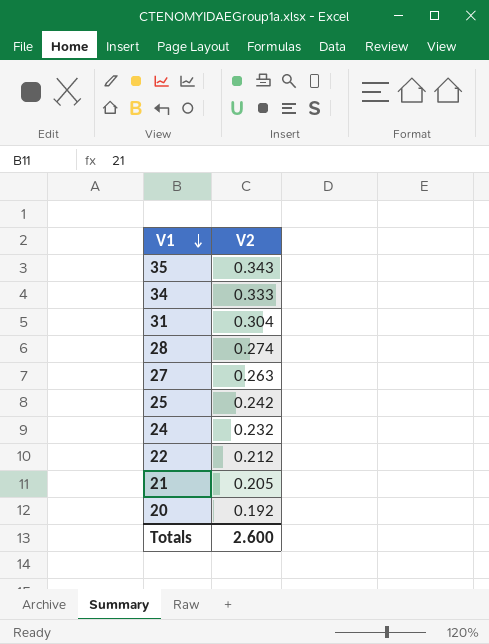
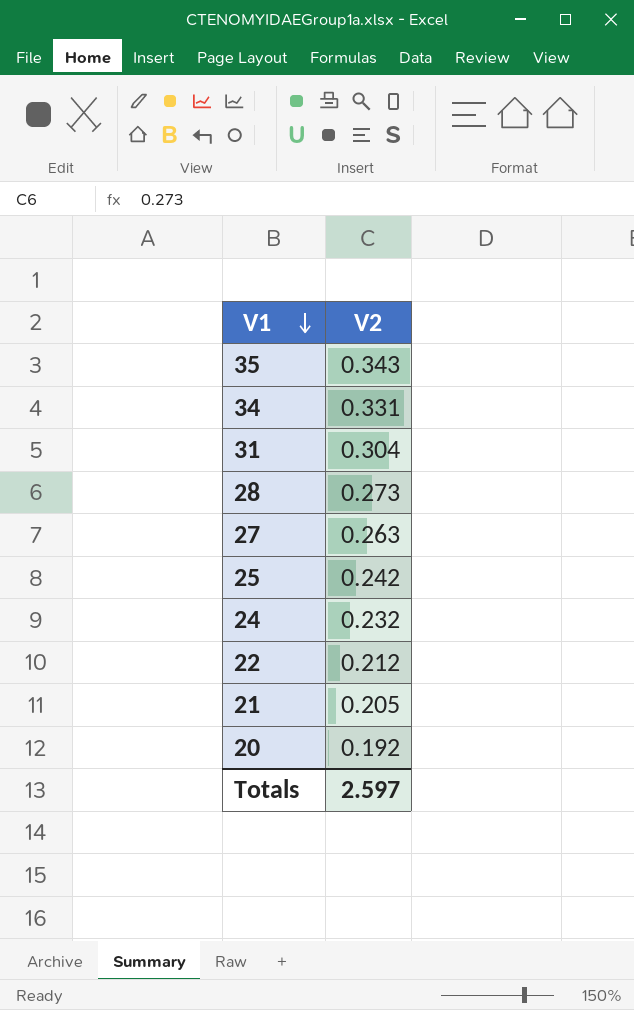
34 | V2: 0.333 -> 0.331
28 | V2: 0.274 -> 0.273
Totals | V2: 2.600 -> 2.597

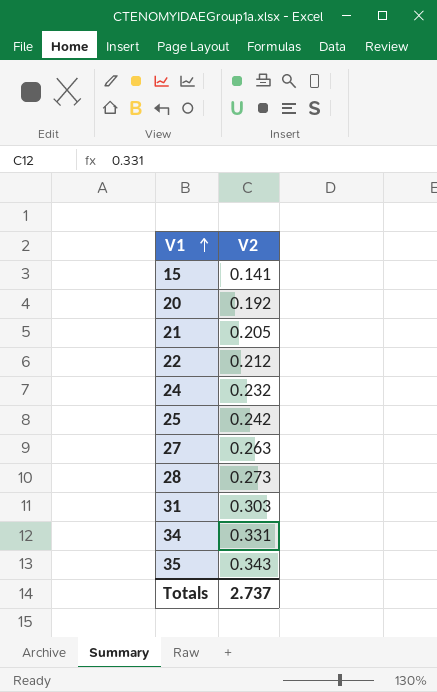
row order: V1 descending -> V1 ascending
row 15: none -> 0.141
31 | V2: 0.304 -> 0.303
Totals | V2: 2.597 -> 2.737

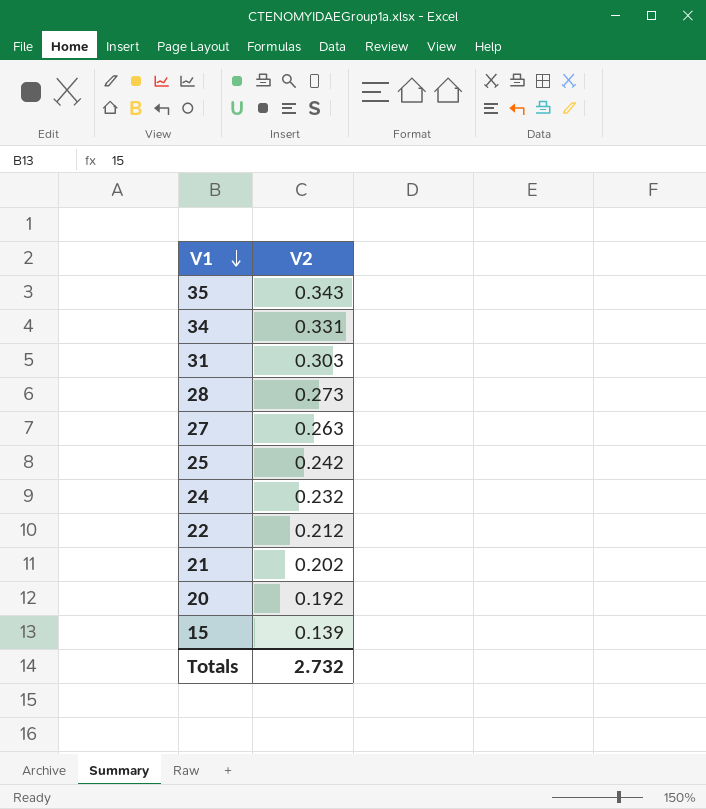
row order: V1 ascending -> V1 descending
21 | V2: 0.205 -> 0.202
15 | V2: 0.141 -> 0.139
Totals | V2: 2.737 -> 2.732

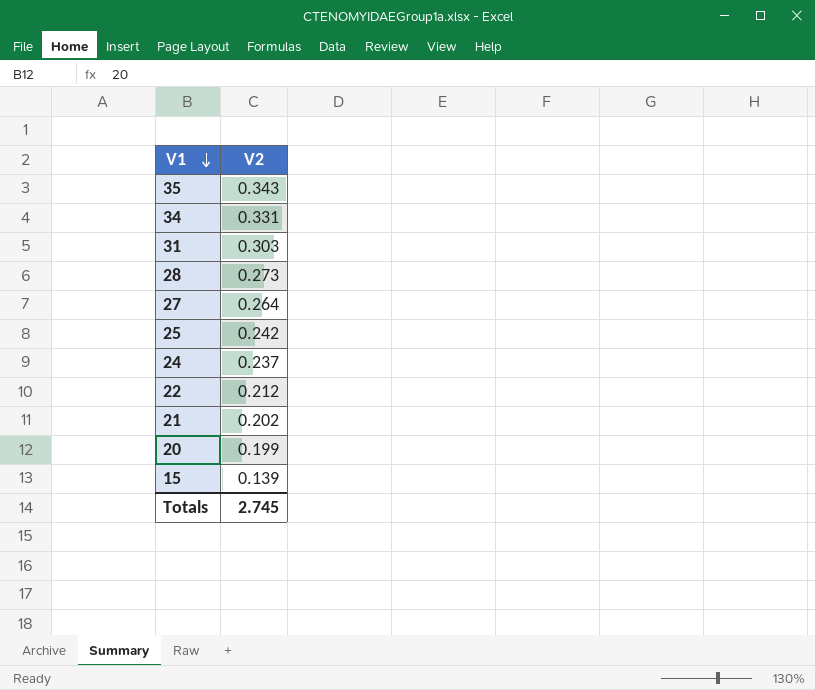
27 | V2: 0.263 -> 0.264
24 | V2: 0.232 -> 0.237
20 | V2: 0.192 -> 0.199
Totals | V2: 2.732 -> 2.745

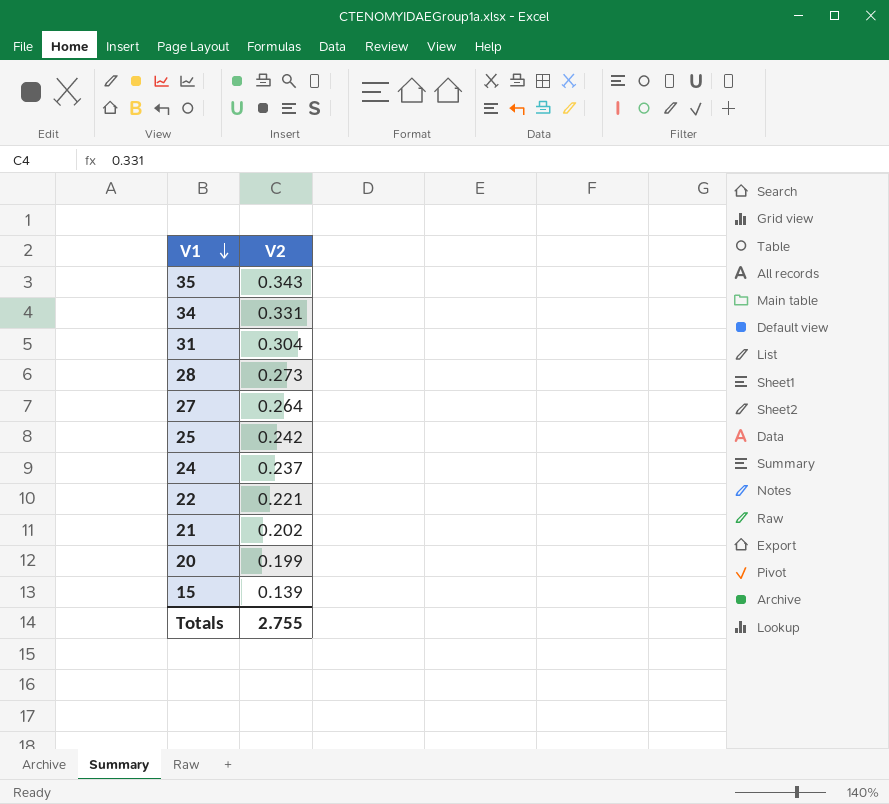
31 | V2: 0.303 -> 0.304
22 | V2: 0.212 -> 0.221
Totals | V2: 2.745 -> 2.755

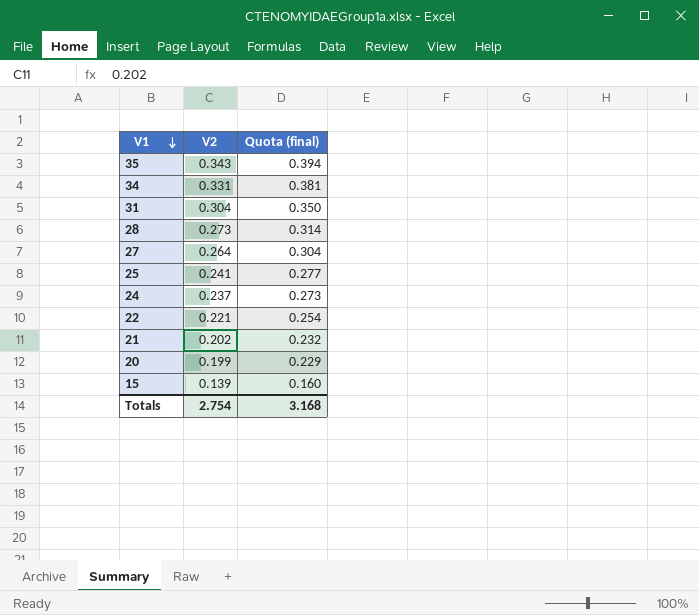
column Quota (final) | formula: none -> [V2] * 1.15
25 | V2: 0.242 -> 0.241
Totals | V2: 2.755 -> 2.754

